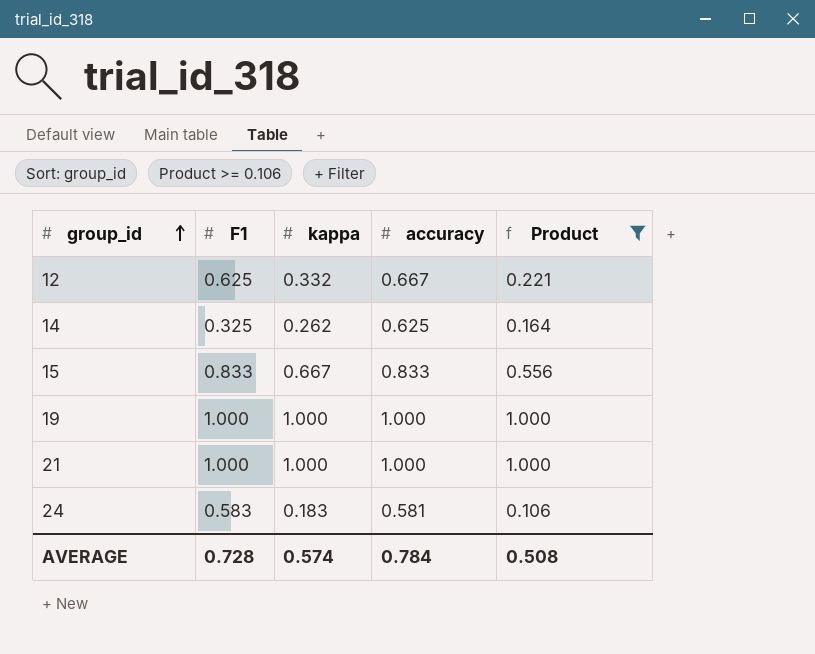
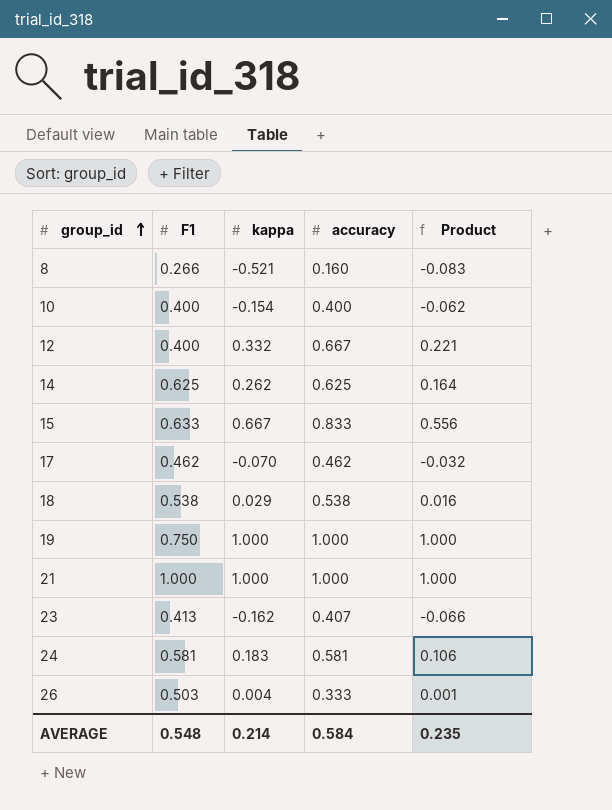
filter: Product >= 0.106 -> none
12 | F1: 0.625 -> 0.400
14 | F1: 0.325 -> 0.625
15 | F1: 0.833 -> 0.633
19 | F1: 1.000 -> 0.750
24 | F1: 0.583 -> 0.581
AVERAGE | F1: 0.728 -> 0.548
AVERAGE | kappa: 0.574 -> 0.214
AVERAGE | accuracy: 0.784 -> 0.584
AVERAGE | Product: 0.508 -> 0.235

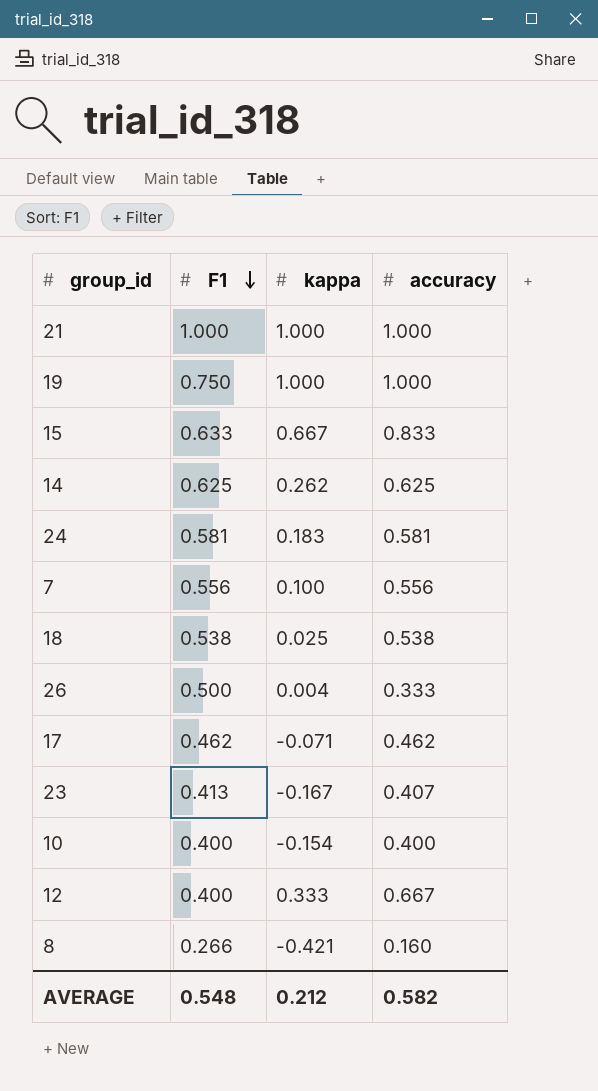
row order: group_id ascending -> F1 descending
column Product | formula: [kappa] * [accuracy] -> none
row 7: none -> 0.556 | 0.100 | 0.556
18 | kappa: 0.029 -> 0.025
26 | F1: 0.503 -> 0.500
17 | kappa: -0.070 -> -0.071
23 | kappa: -0.162 -> -0.167
12 | kappa: 0.332 -> 0.333
8 | kappa: -0.521 -> -0.421
AVERAGE | kappa: 0.214 -> 0.212
AVERAGE | accuracy: 0.584 -> 0.582

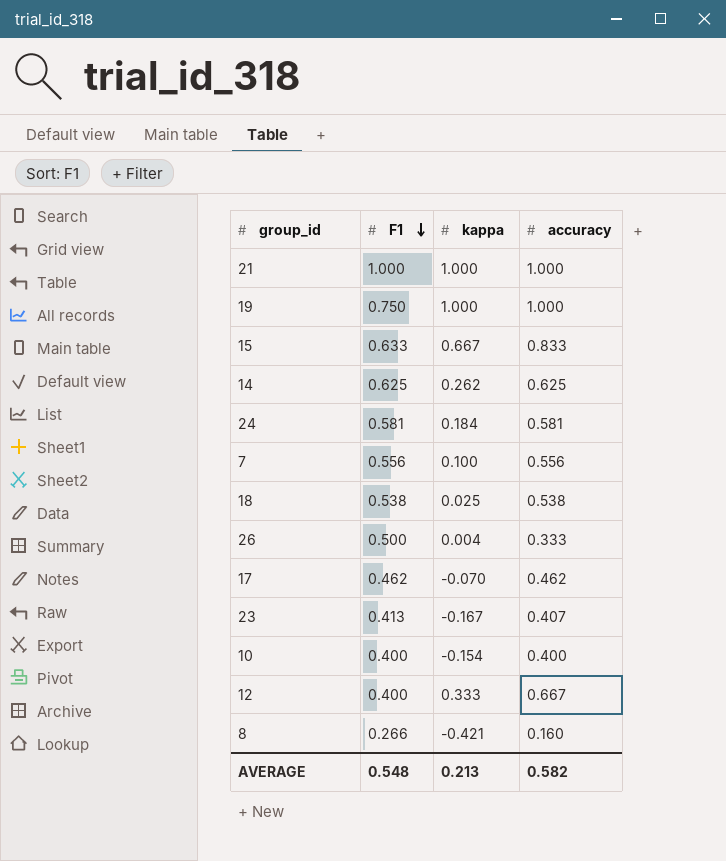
24 | kappa: 0.183 -> 0.184
17 | kappa: -0.071 -> -0.070
AVERAGE | kappa: 0.212 -> 0.213

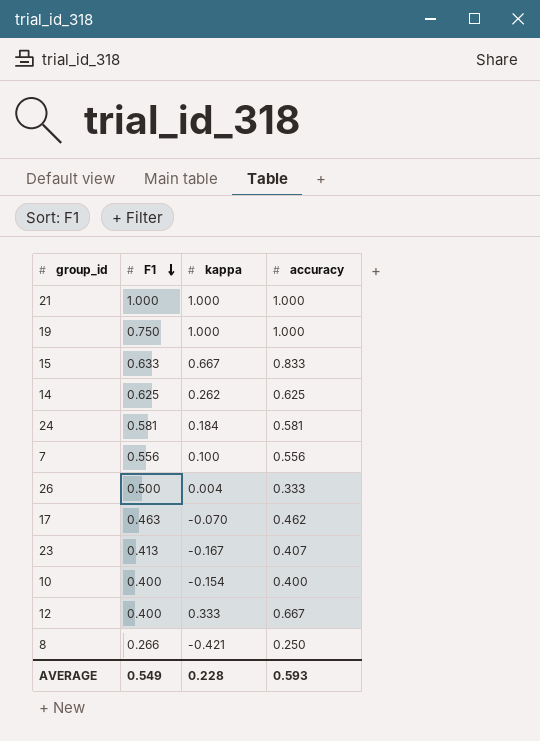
row 18: 0.538 | 0.025 | 0.538 -> none
17 | F1: 0.462 -> 0.463
8 | accuracy: 0.160 -> 0.250
AVERAGE | F1: 0.548 -> 0.549
AVERAGE | kappa: 0.213 -> 0.228
AVERAGE | accuracy: 0.582 -> 0.593

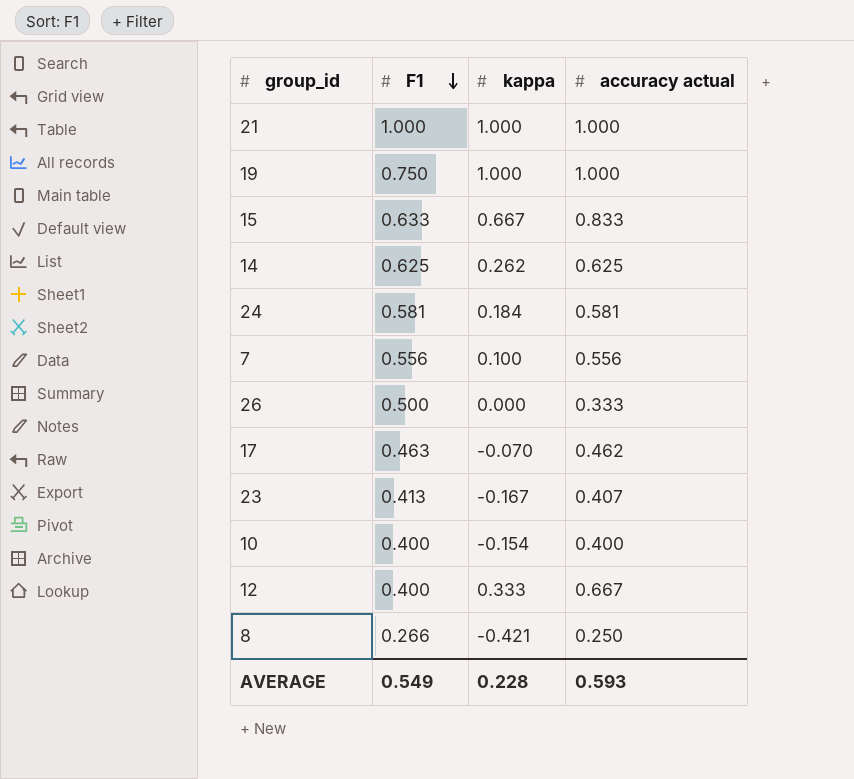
column name: accuracy -> accuracy actual
26 | kappa: 0.004 -> 0.000

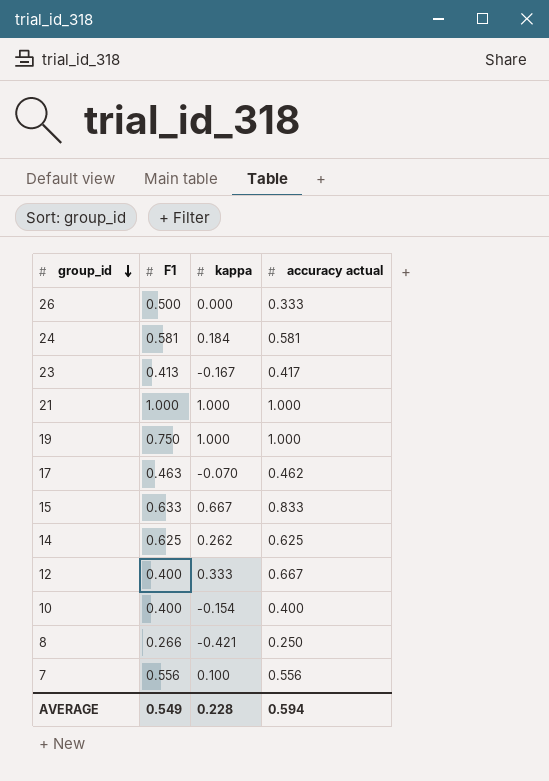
row order: F1 descending -> group_id descending
23 | accuracy actual: 0.407 -> 0.417
AVERAGE | accuracy actual: 0.593 -> 0.594

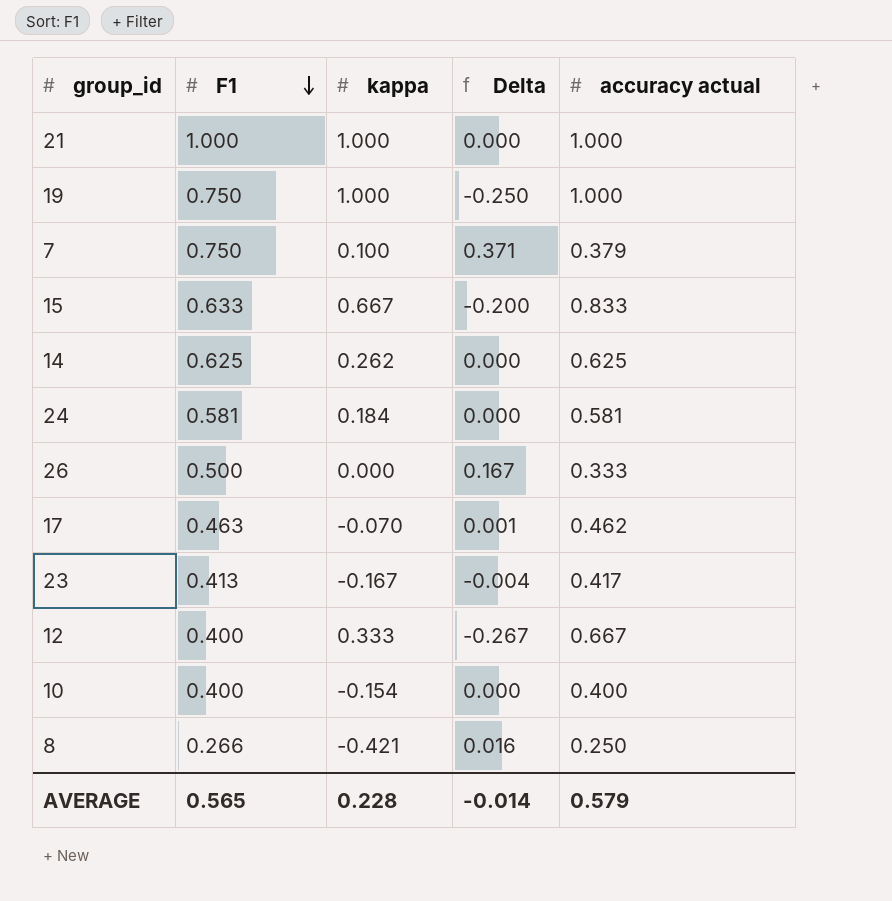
row order: group_id descending -> F1 descending
column Delta | formula: none -> [F1] - [accuracy actual]
7 | F1: 0.556 -> 0.750
7 | accuracy actual: 0.556 -> 0.379
AVERAGE | F1: 0.549 -> 0.565
AVERAGE | accuracy actual: 0.594 -> 0.579

